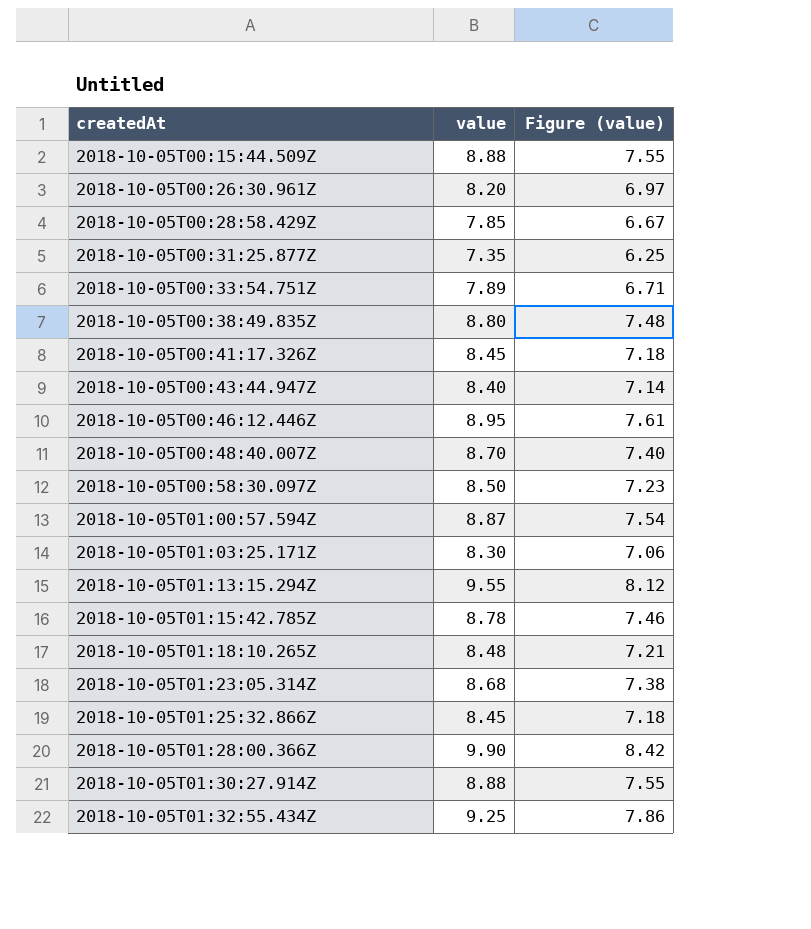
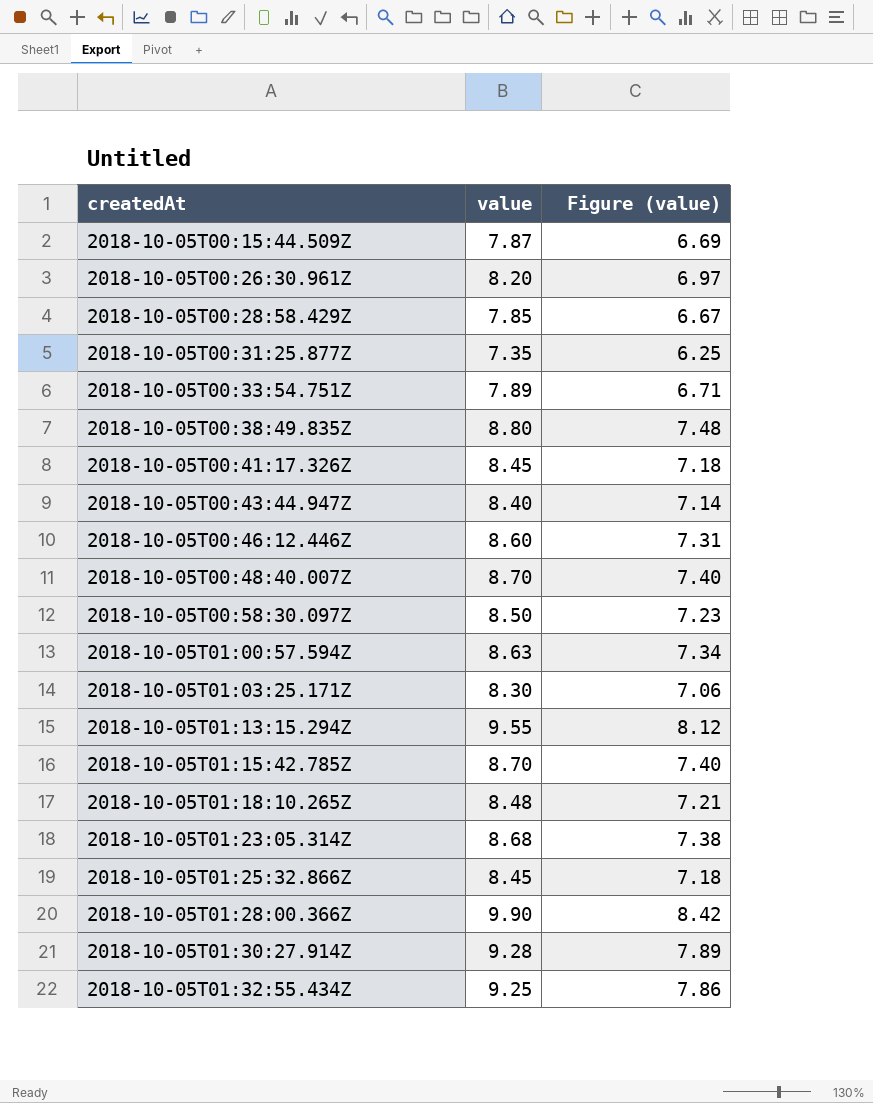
2018-10-05T00:15:44.509Z | value: 8.88 -> 7.87
2018-10-05T00:15:44.509Z | Figure (value): 7.55 -> 6.69
2018-10-05T00:46:12.446Z | value: 8.95 -> 8.60
2018-10-05T00:46:12.446Z | Figure (value): 7.61 -> 7.31
2018-10-05T01:00:57.594Z | value: 8.87 -> 8.63
2018-10-05T01:00:57.594Z | Figure (value): 7.54 -> 7.34
2018-10-05T01:15:42.785Z | value: 8.78 -> 8.70
2018-10-05T01:15:42.785Z | Figure (value): 7.46 -> 7.40
2018-10-05T01:30:27.914Z | value: 8.88 -> 9.28
2018-10-05T01:30:27.914Z | Figure (value): 7.55 -> 7.89

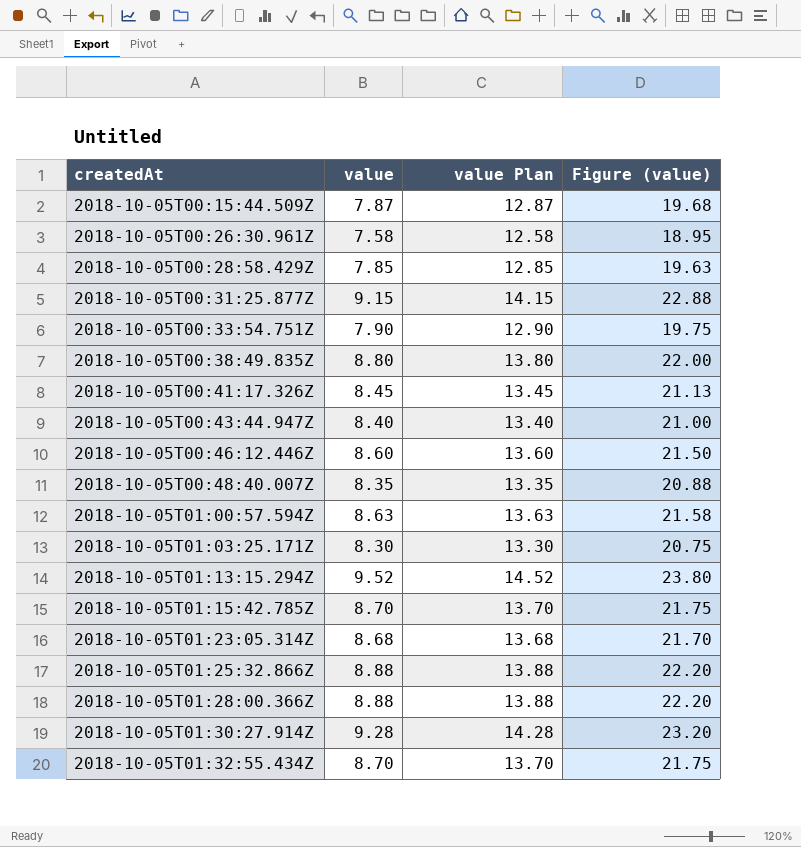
column value Plan | formula: none -> [value] + 5
column Figure (value) | formula: [value] * 0.85 -> [value] * 2.5
row 2018-10-05T00:58:30.097Z: 8.50 | 7.23 -> none
row 2018-10-05T01:18:10.265Z: 8.48 | 7.21 -> none
2018-10-05T00:26:30.961Z | value: 8.20 -> 7.58
2018-10-05T00:31:25.877Z | value: 7.35 -> 9.15
2018-10-05T00:33:54.751Z | value: 7.89 -> 7.90
2018-10-05T00:48:40.007Z | value: 8.70 -> 8.35
2018-10-05T01:13:15.294Z | value: 9.55 -> 9.52
2018-10-05T01:25:32.866Z | value: 8.45 -> 8.88
2018-10-05T01:28:00.366Z | value: 9.90 -> 8.88
2018-10-05T01:32:55.434Z | value: 9.25 -> 8.70

